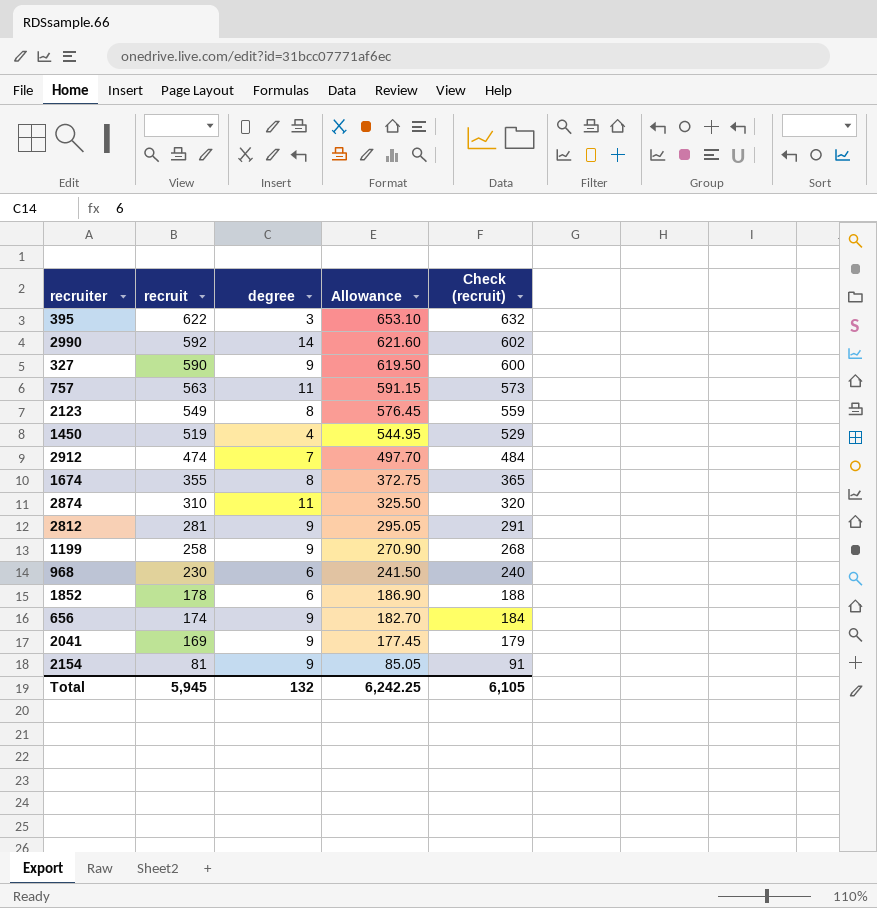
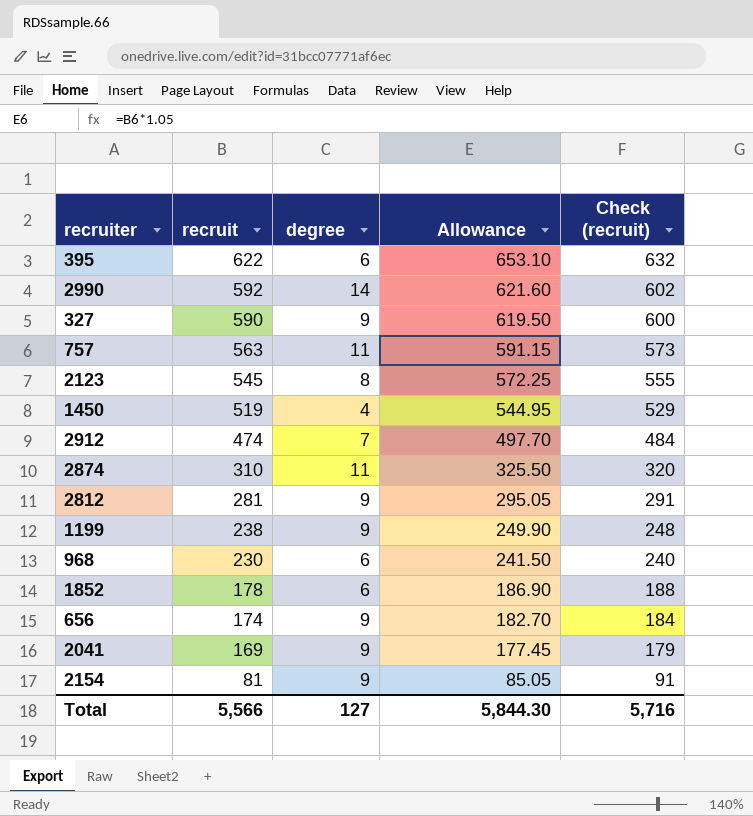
row 1674: 355 | 8 | 372.75 | 365 -> none
395 | degree: 3 -> 6
2123 | recruit: 549 -> 545
2123 | Allowance: 576.45 -> 572.25
2123 | Check (recruit): 559 -> 555
1199 | recruit: 258 -> 238
1199 | Allowance: 270.90 -> 249.90
1199 | Check (recruit): 268 -> 248
Total | recruit: 5,945 -> 5,566
Total | degree: 132 -> 127
Total | Allowance: 6,242.25 -> 5,844.30
Total | Check (recruit): 6,105 -> 5,716

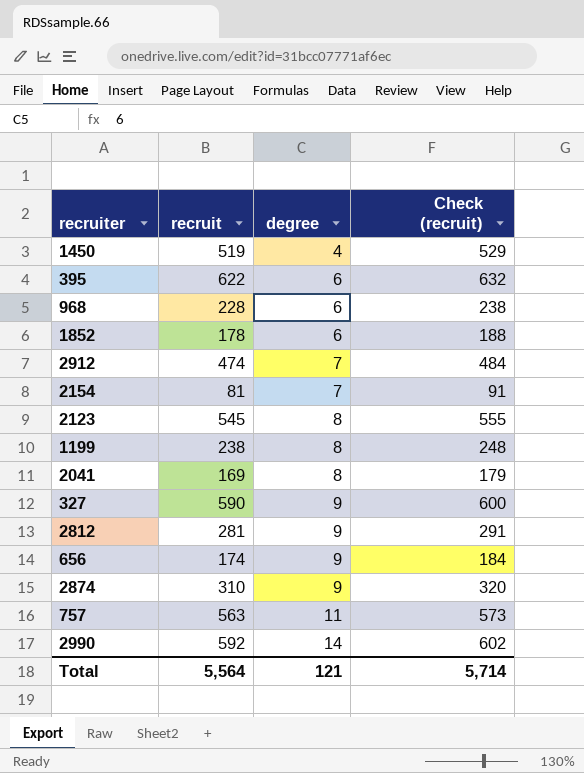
row order: recruit descending -> degree ascending
column Allowance | formula: [recruit] * 1.05 -> none
968 | recruit: 230 -> 228
968 | Check (recruit): 240 -> 238
2154 | degree: 9 -> 7
1199 | degree: 9 -> 8
2041 | degree: 9 -> 8
2874 | degree: 11 -> 9
Total | recruit: 5,566 -> 5,564
Total | degree: 127 -> 121
Total | Check (recruit): 5,716 -> 5,714

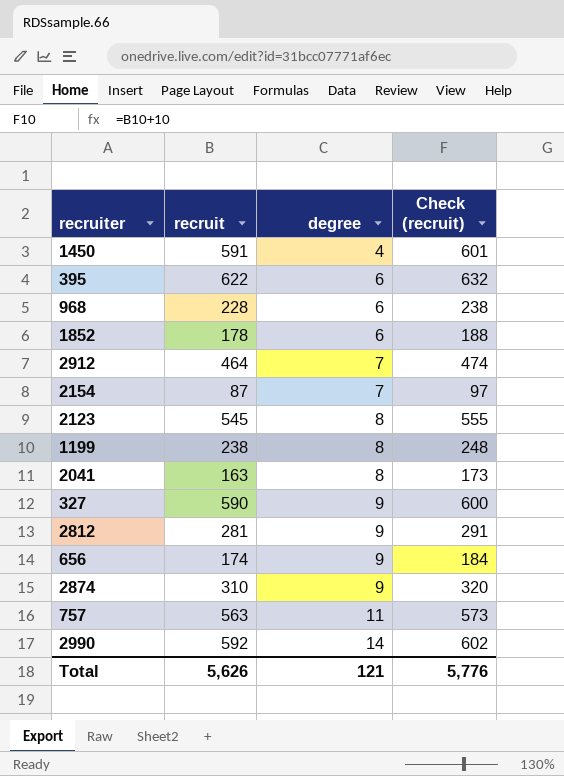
1450 | recruit: 519 -> 591
1450 | Check (recruit): 529 -> 601
2912 | recruit: 474 -> 464
2912 | Check (recruit): 484 -> 474
2154 | recruit: 81 -> 87
2154 | Check (recruit): 91 -> 97
2041 | recruit: 169 -> 163
2041 | Check (recruit): 179 -> 173
Total | recruit: 5,564 -> 5,626
Total | Check (recruit): 5,714 -> 5,776

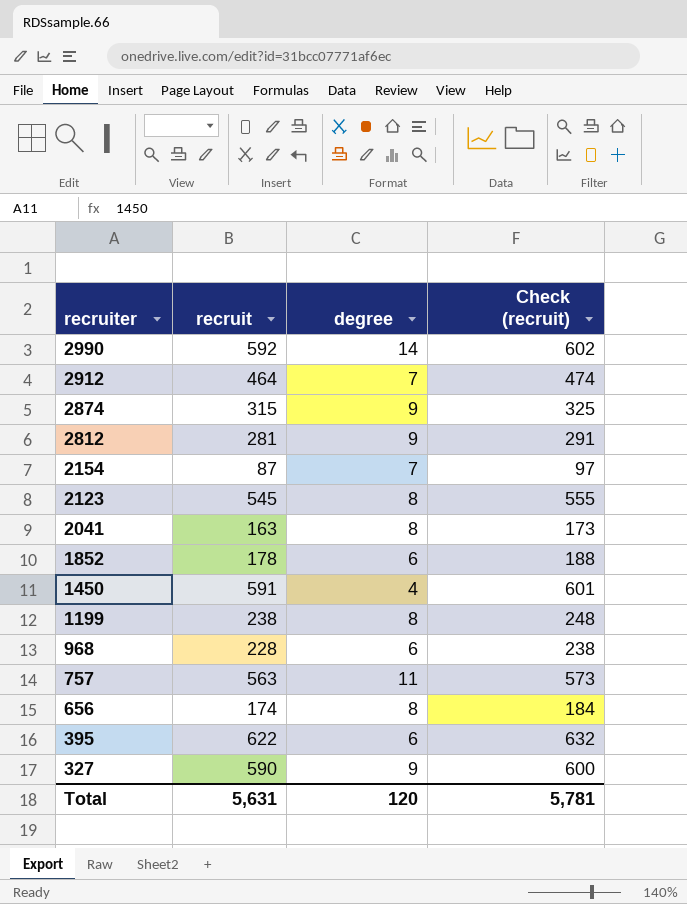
row order: degree ascending -> recruiter descending
2874 | recruit: 310 -> 315
2874 | Check (recruit): 320 -> 325
656 | degree: 9 -> 8
Total | recruit: 5,626 -> 5,631
Total | degree: 121 -> 120
Total | Check (recruit): 5,776 -> 5,781

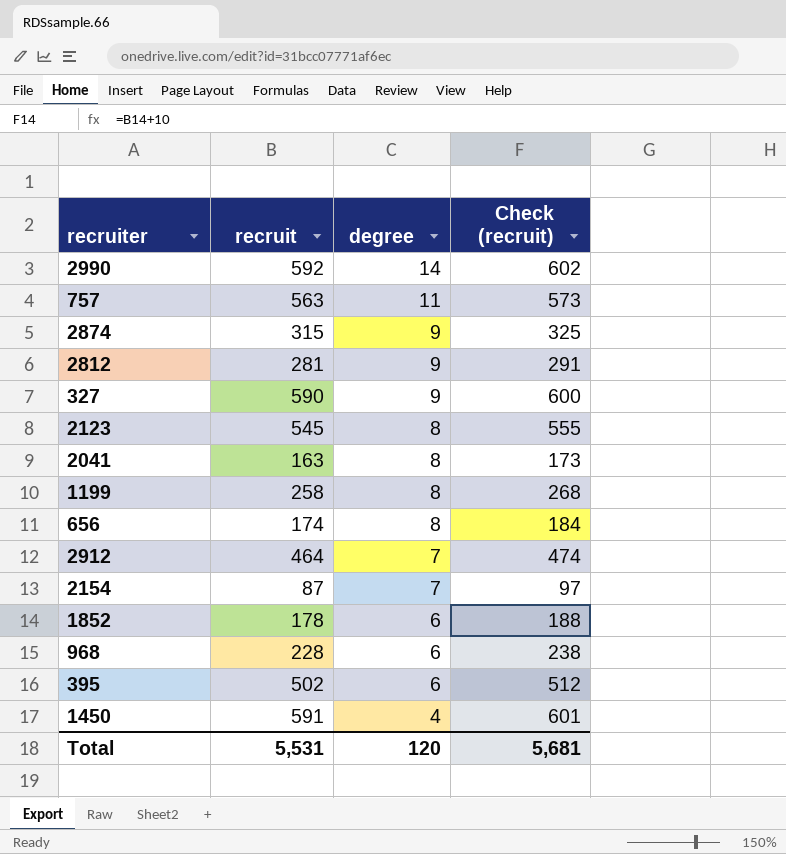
row order: recruiter descending -> degree descending
1199 | recruit: 238 -> 258
1199 | Check (recruit): 248 -> 268
395 | recruit: 622 -> 502
395 | Check (recruit): 632 -> 512
Total | recruit: 5,631 -> 5,531
Total | Check (recruit): 5,781 -> 5,681

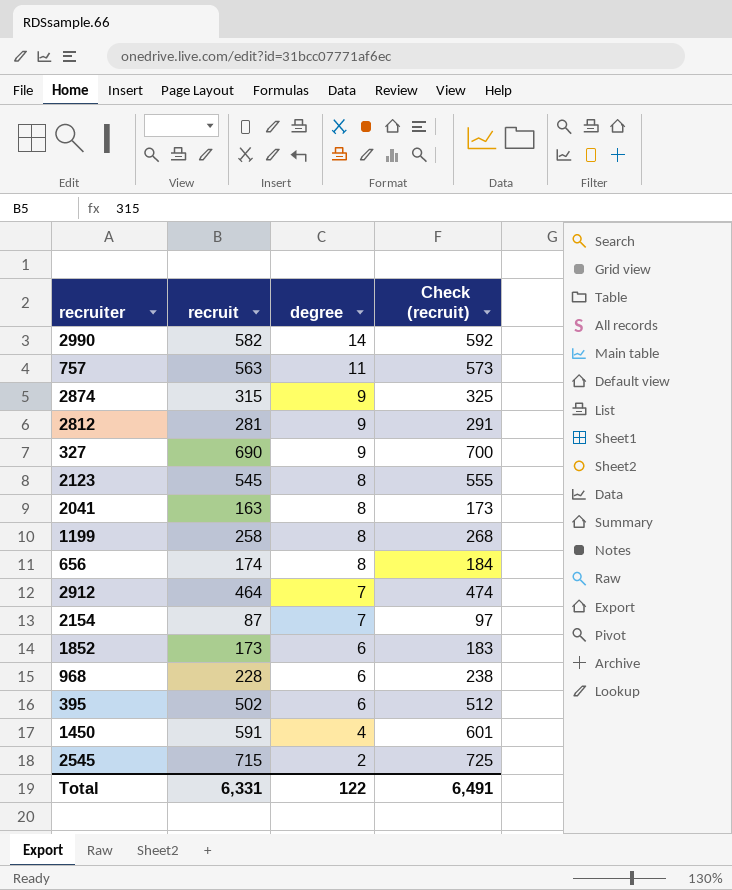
2990 | recruit: 592 -> 582
2990 | Check (recruit): 602 -> 592
327 | recruit: 590 -> 690
327 | Check (recruit): 600 -> 700
1852 | recruit: 178 -> 173
1852 | Check (recruit): 188 -> 183
row 2545: none -> 715 | 2 | 725
Total | recruit: 5,531 -> 6,331
Total | degree: 120 -> 122
Total | Check (recruit): 5,681 -> 6,491

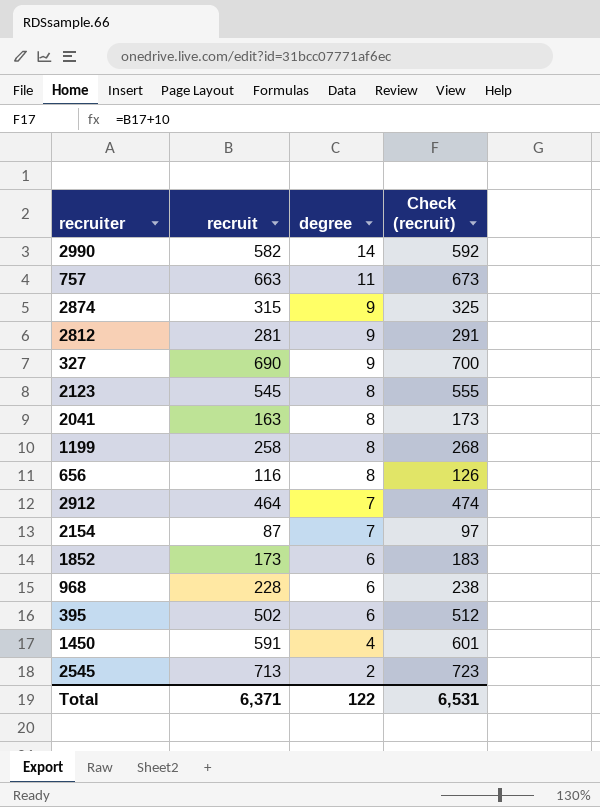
757 | recruit: 563 -> 663
757 | Check (recruit): 573 -> 673
656 | recruit: 174 -> 116
656 | Check (recruit): 184 -> 126
2545 | recruit: 715 -> 713
2545 | Check (recruit): 725 -> 723
Total | recruit: 6,331 -> 6,371
Total | Check (recruit): 6,491 -> 6,531

